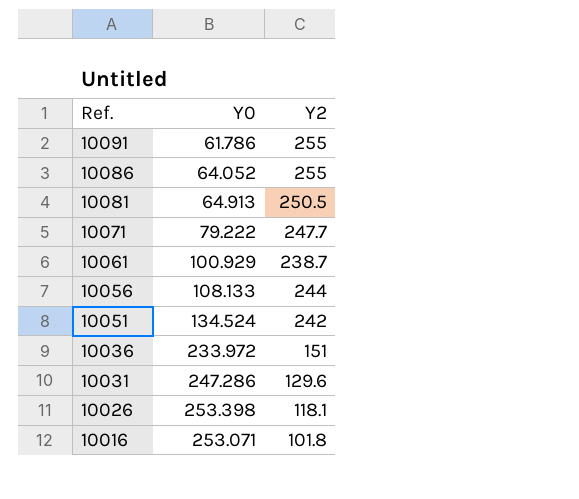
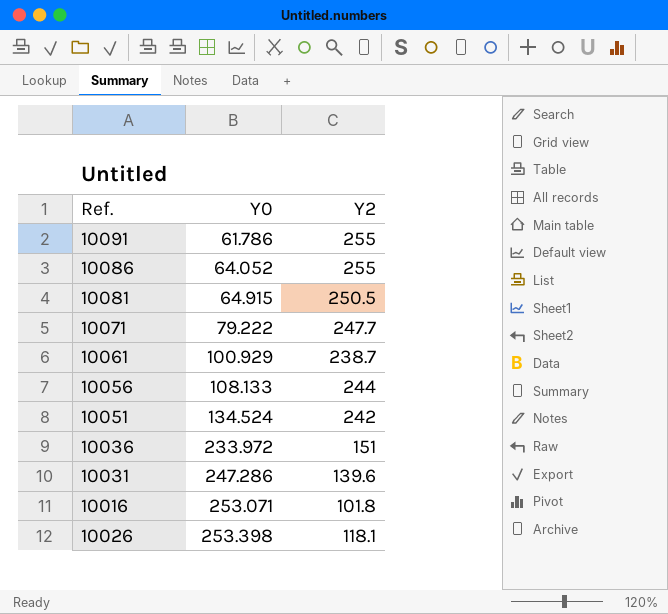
row order: Ref. descending -> Y0 ascending
10081 | Y0: 64.913 -> 64.915
10031 | Y2: 129.6 -> 139.6

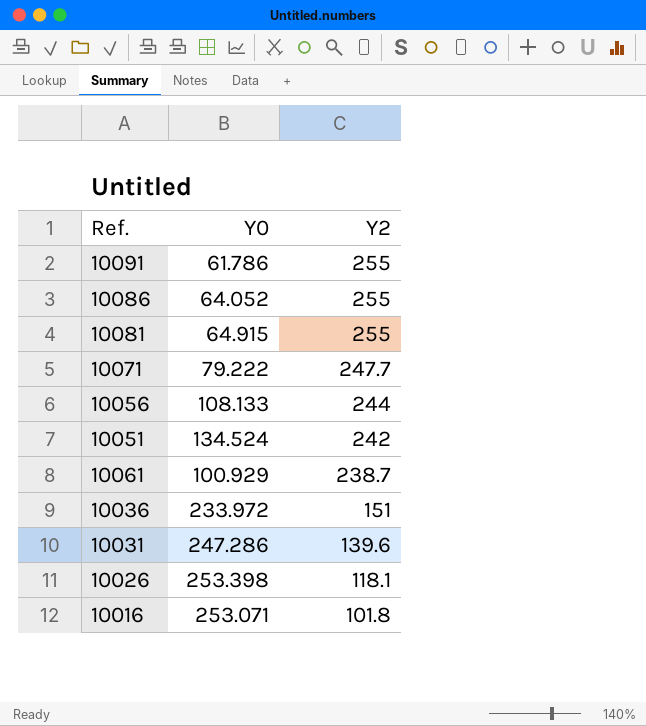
row order: Y0 ascending -> Y2 descending
10081 | Y2: 250.5 -> 255

